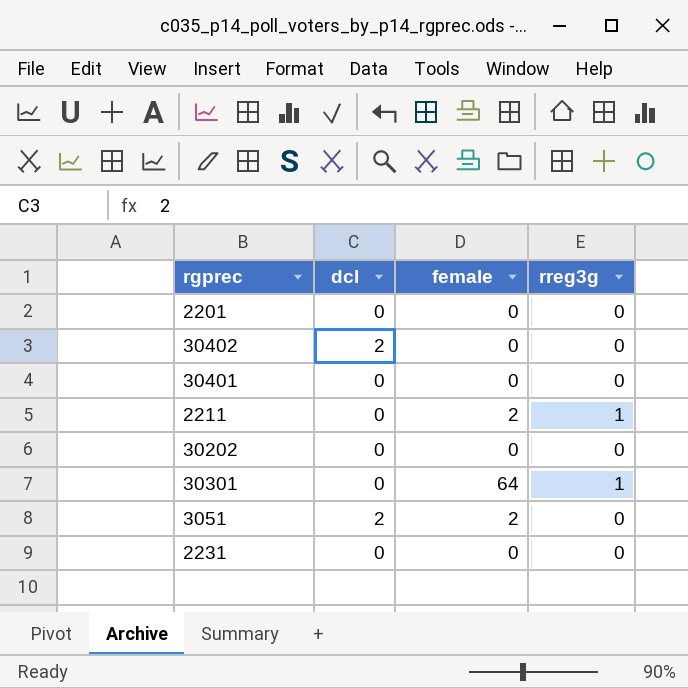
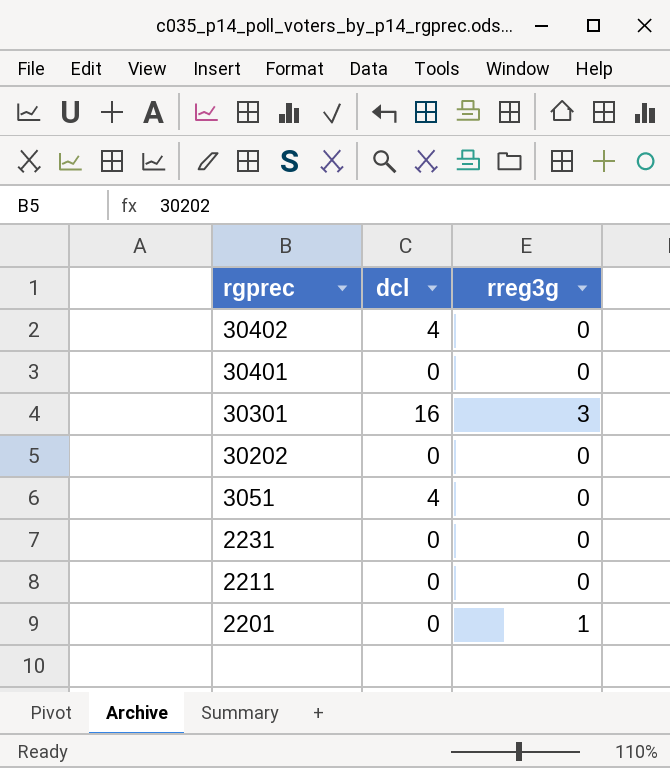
row order: none -> rgprec descending
column female | position: 3 -> none
30402 | dcl: 2 -> 4
30301 | dcl: 0 -> 16
30301 | rreg3g: 1 -> 3
3051 | dcl: 2 -> 4
2211 | rreg3g: 1 -> 0
2201 | rreg3g: 0 -> 1

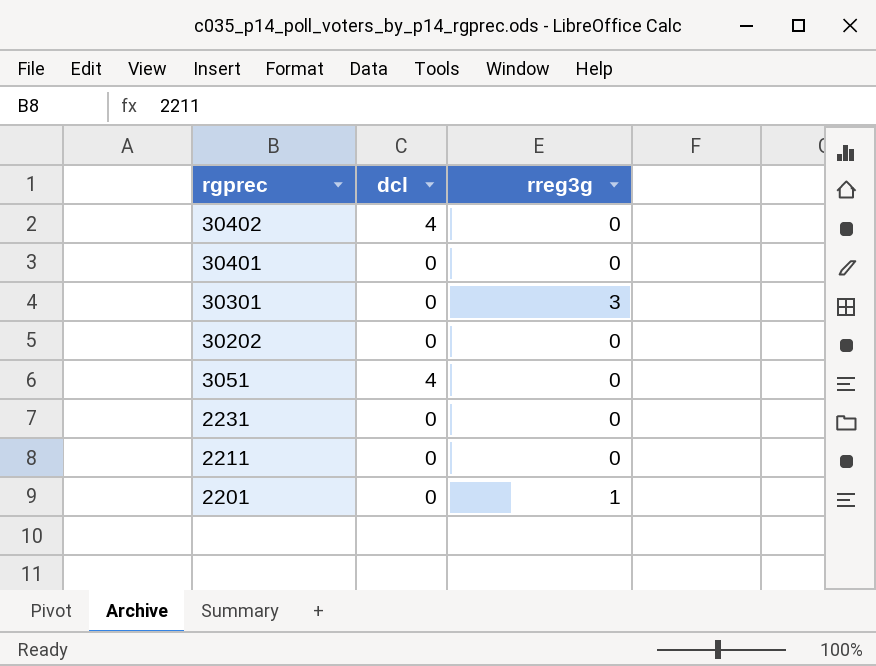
30301 | dcl: 16 -> 0

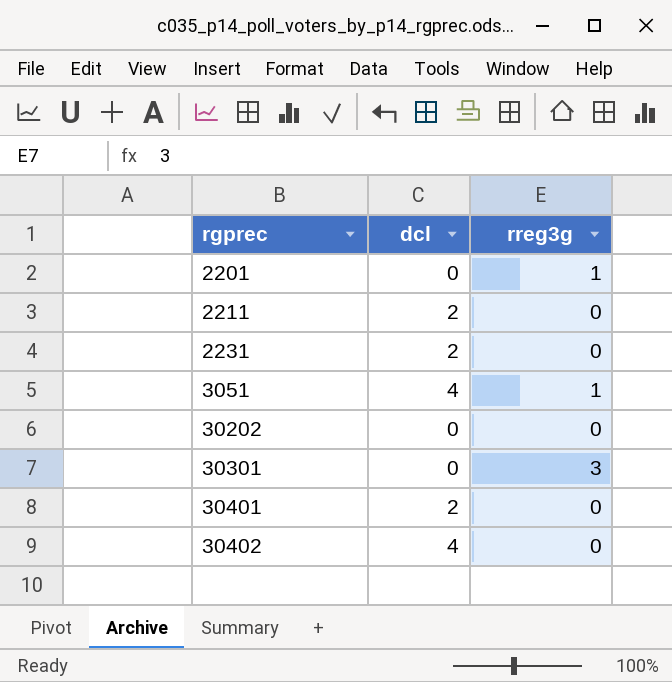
row order: rgprec descending -> rgprec ascending
2211 | dcl: 0 -> 2
2231 | dcl: 0 -> 2
3051 | rreg3g: 0 -> 1
30401 | dcl: 0 -> 2

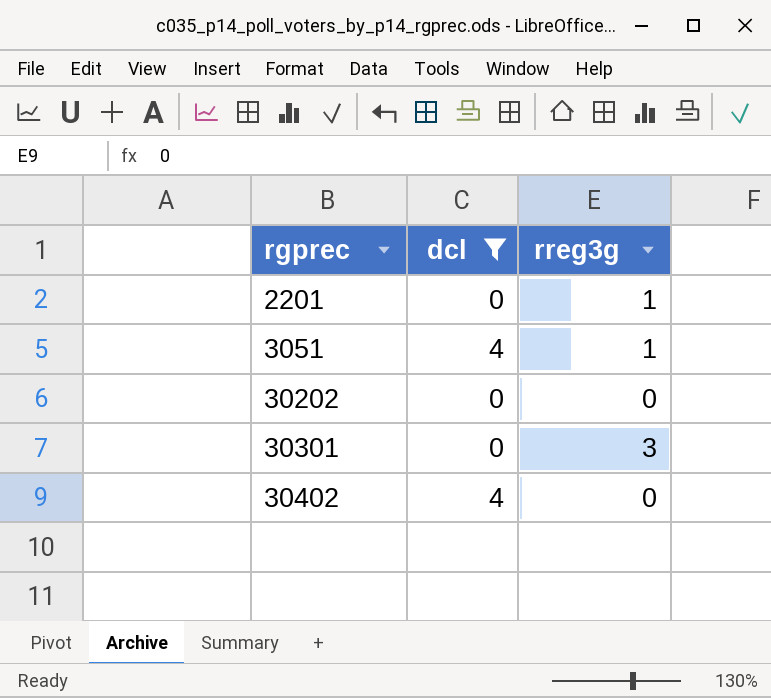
filter: none -> dcl != 2

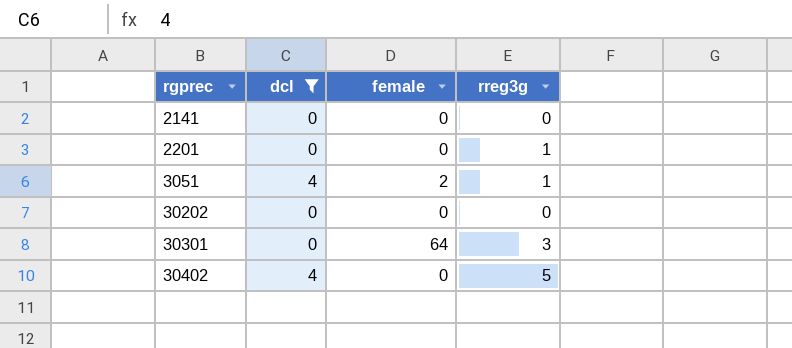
column female | position: none -> 3
row 2141: none -> 0 | 0 | 0
30402 | rreg3g: 0 -> 5

